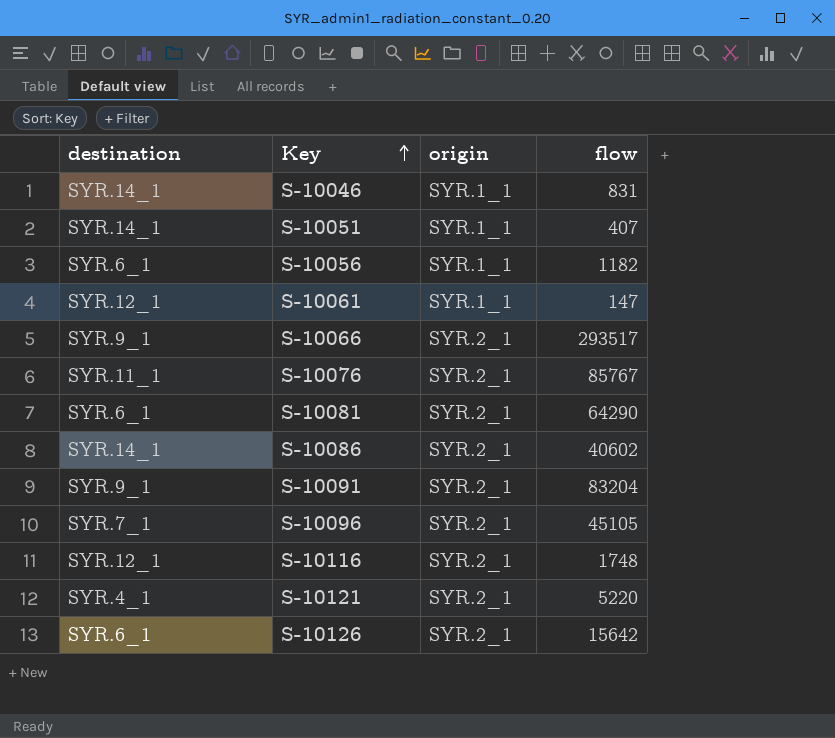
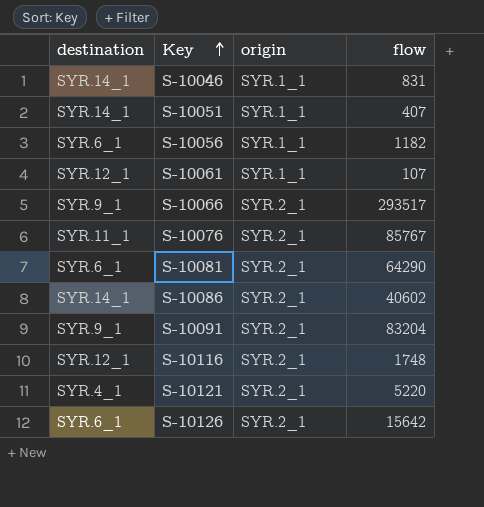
row S-10096: SYR.7_1 | SYR.2_1 | 45105 -> none
S-10061 | flow: 147 -> 107

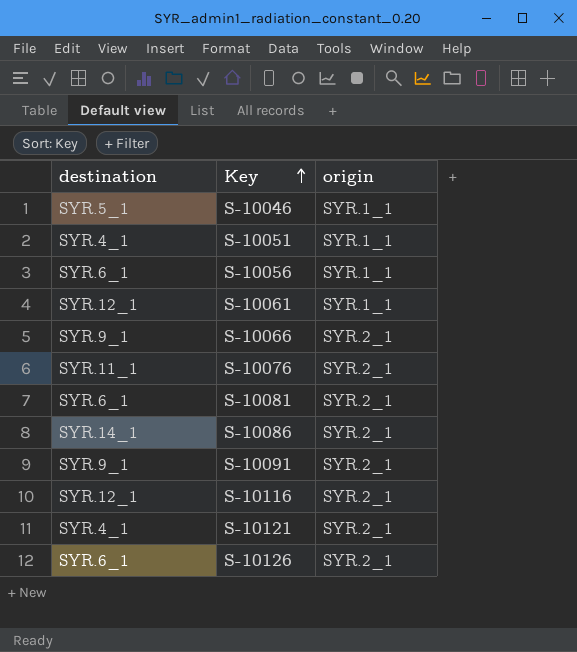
column flow | position: 4 -> none
S-10046 | destination: SYR.14_1 -> SYR.5_1
S-10051 | destination: SYR.14_1 -> SYR.4_1

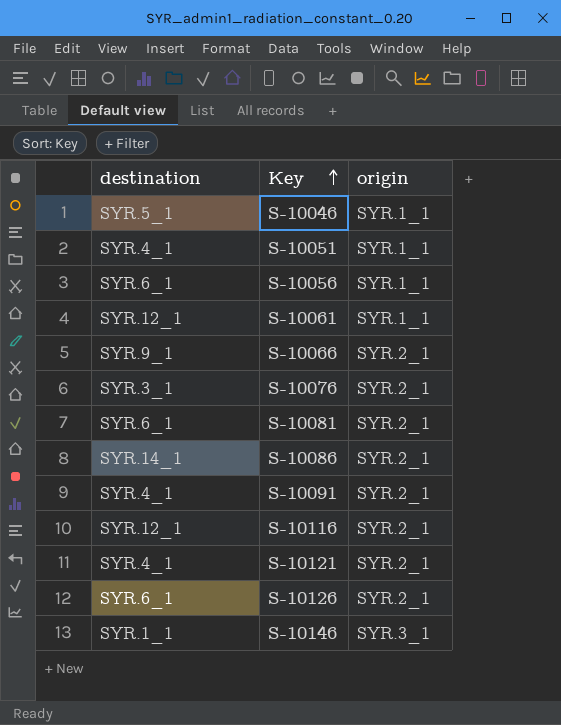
S-10076 | destination: SYR.11_1 -> SYR.3_1
S-10091 | destination: SYR.9_1 -> SYR.4_1
row S-10146: none -> SYR.1_1 | SYR.3_1

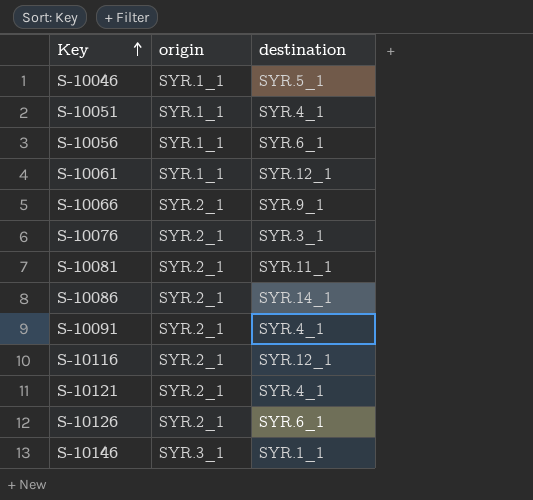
column destination | position: 1 -> 3
S-10081 | destination: SYR.6_1 -> SYR.11_1

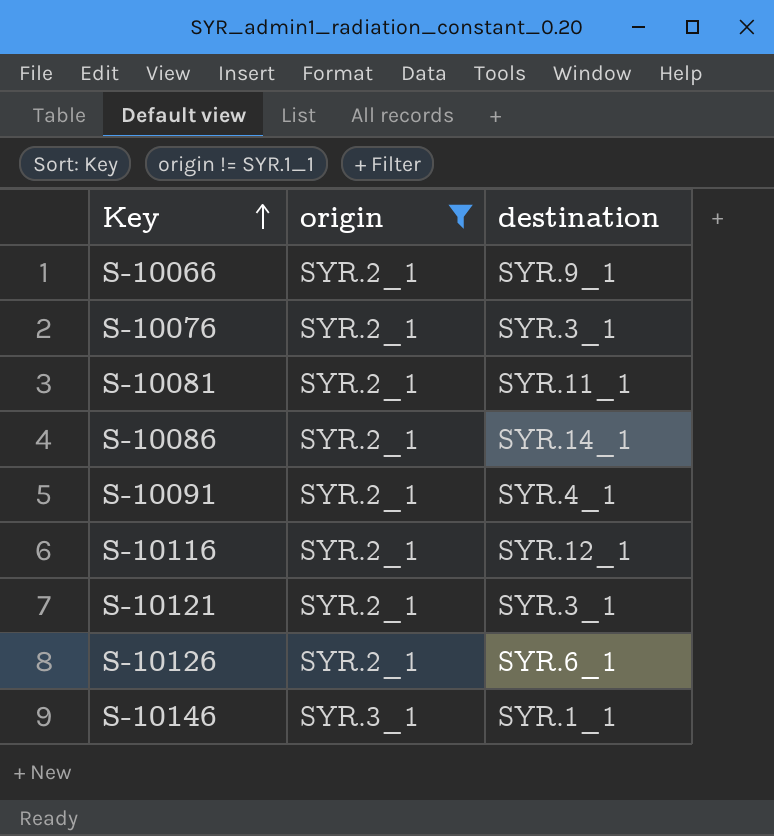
filter: none -> origin != SYR.1_1
S-10121 | destination: SYR.4_1 -> SYR.3_1

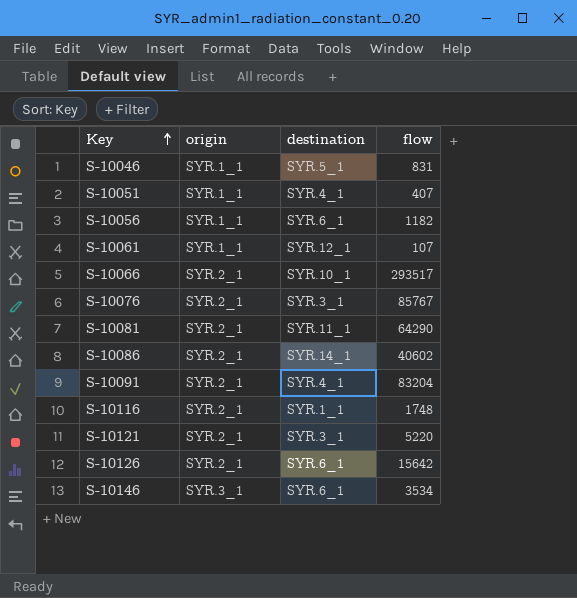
filter: origin != SYR.1_1 -> none
column flow | position: none -> 4
S-10066 | destination: SYR.9_1 -> SYR.10_1
S-10116 | destination: SYR.12_1 -> SYR.1_1
S-10146 | destination: SYR.1_1 -> SYR.6_1

